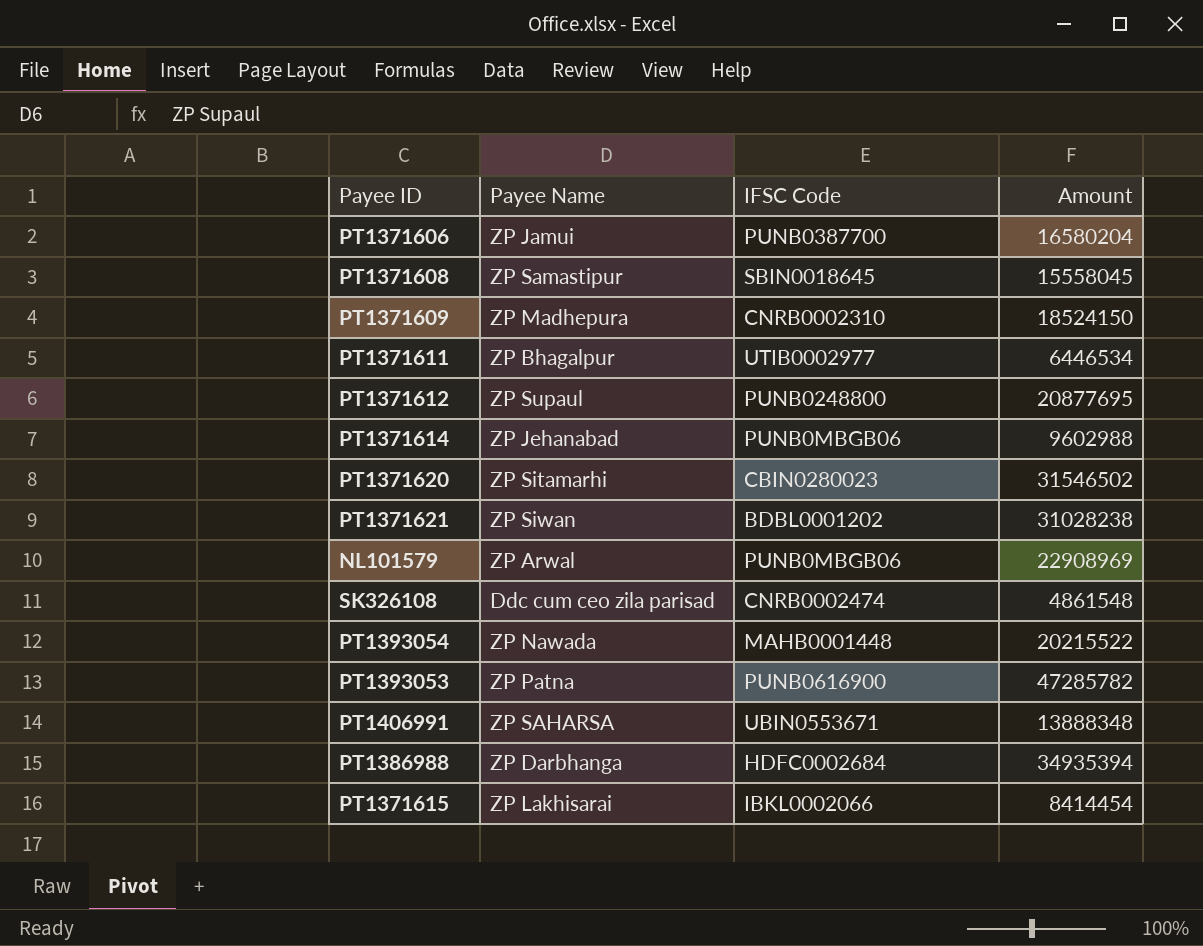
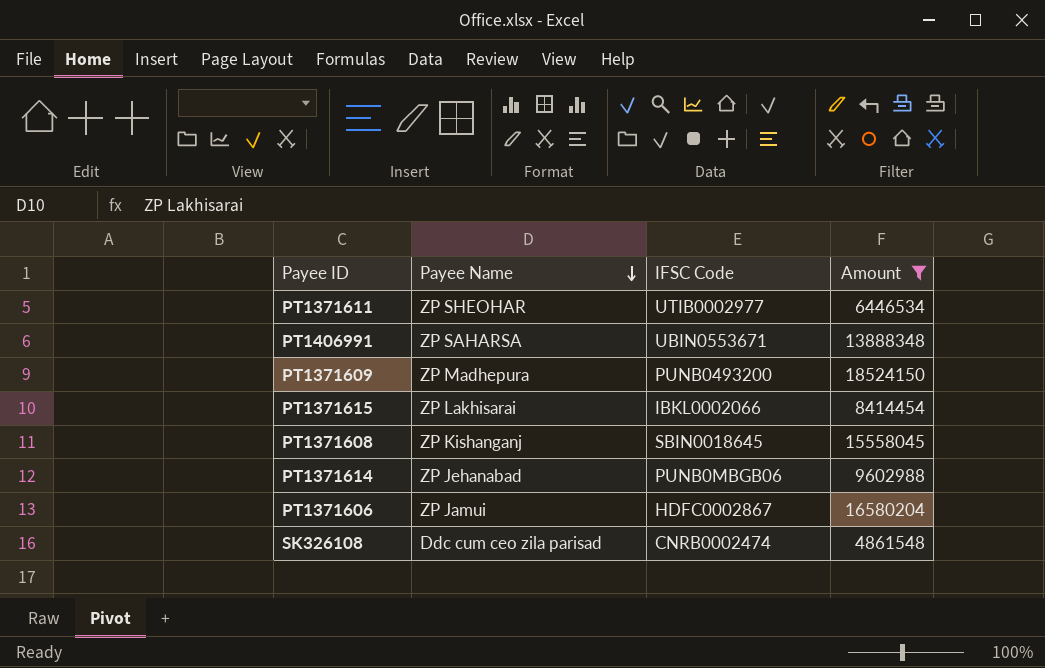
filter: none -> Amount <= 18524150
row order: none -> Payee Name descending
PT1371611 | Payee Name: ZP Bhagalpur -> ZP SHEOHAR
PT1371609 | IFSC Code: CNRB0002310 -> PUNB0493200
PT1371608 | Payee Name: ZP Samastipur -> ZP Kishanganj
PT1371606 | IFSC Code: PUNB0387700 -> HDFC0002867

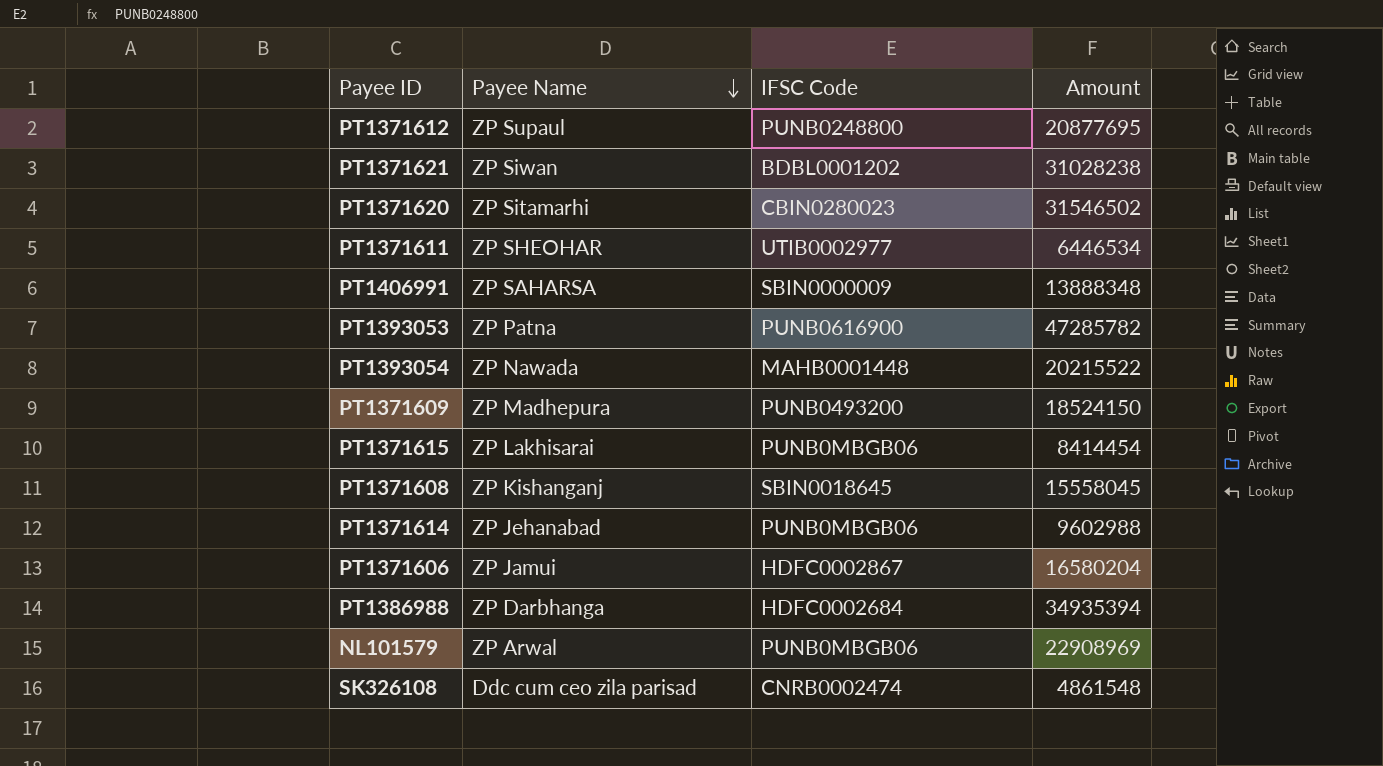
filter: Amount <= 18524150 -> none
PT1406991 | IFSC Code: UBIN0553671 -> SBIN0000009
PT1371615 | IFSC Code: IBKL0002066 -> PUNB0MBGB06

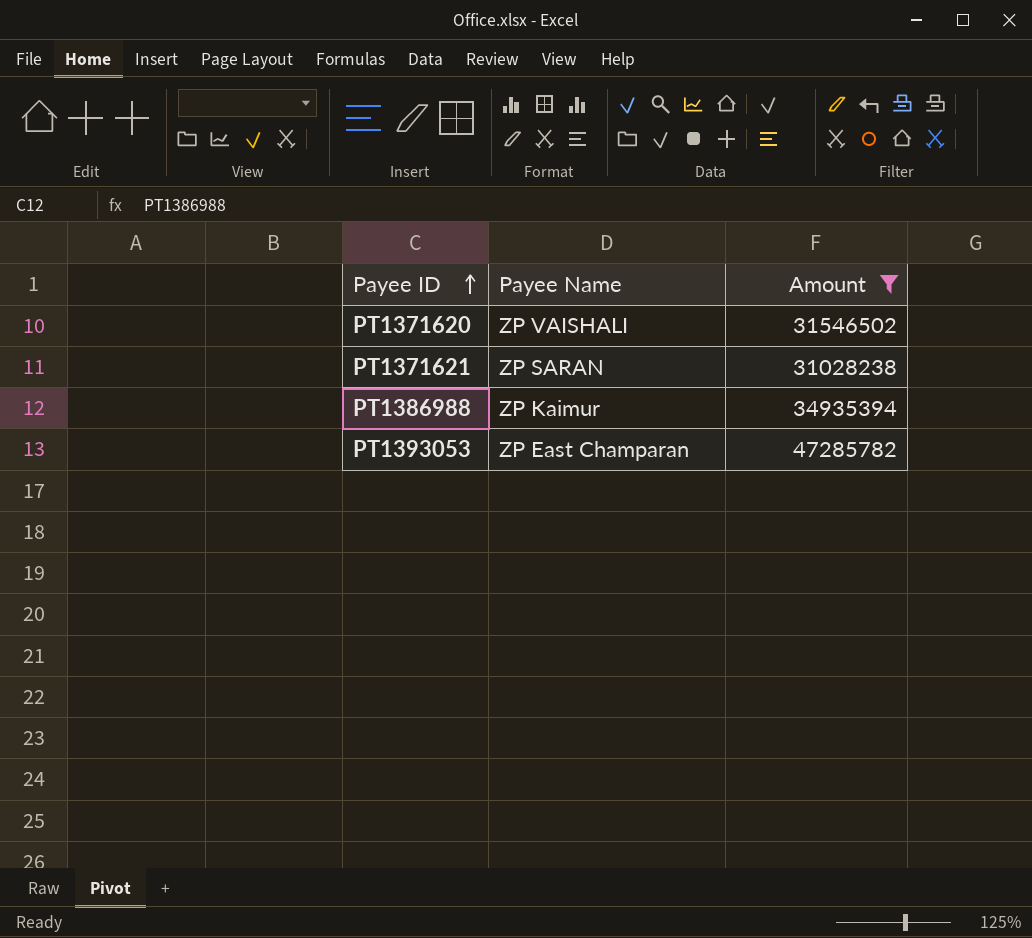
filter: none -> Amount >= 31028238
row order: Payee Name descending -> Payee ID ascending
column IFSC Code | position: 3 -> none
PT1371620 | Payee Name: ZP Sitamarhi -> ZP VAISHALI
PT1371621 | Payee Name: ZP Siwan -> ZP SARAN
PT1386988 | Payee Name: ZP Darbhanga -> ZP Kaimur
PT1393053 | Payee Name: ZP Patna -> ZP East Champaran

